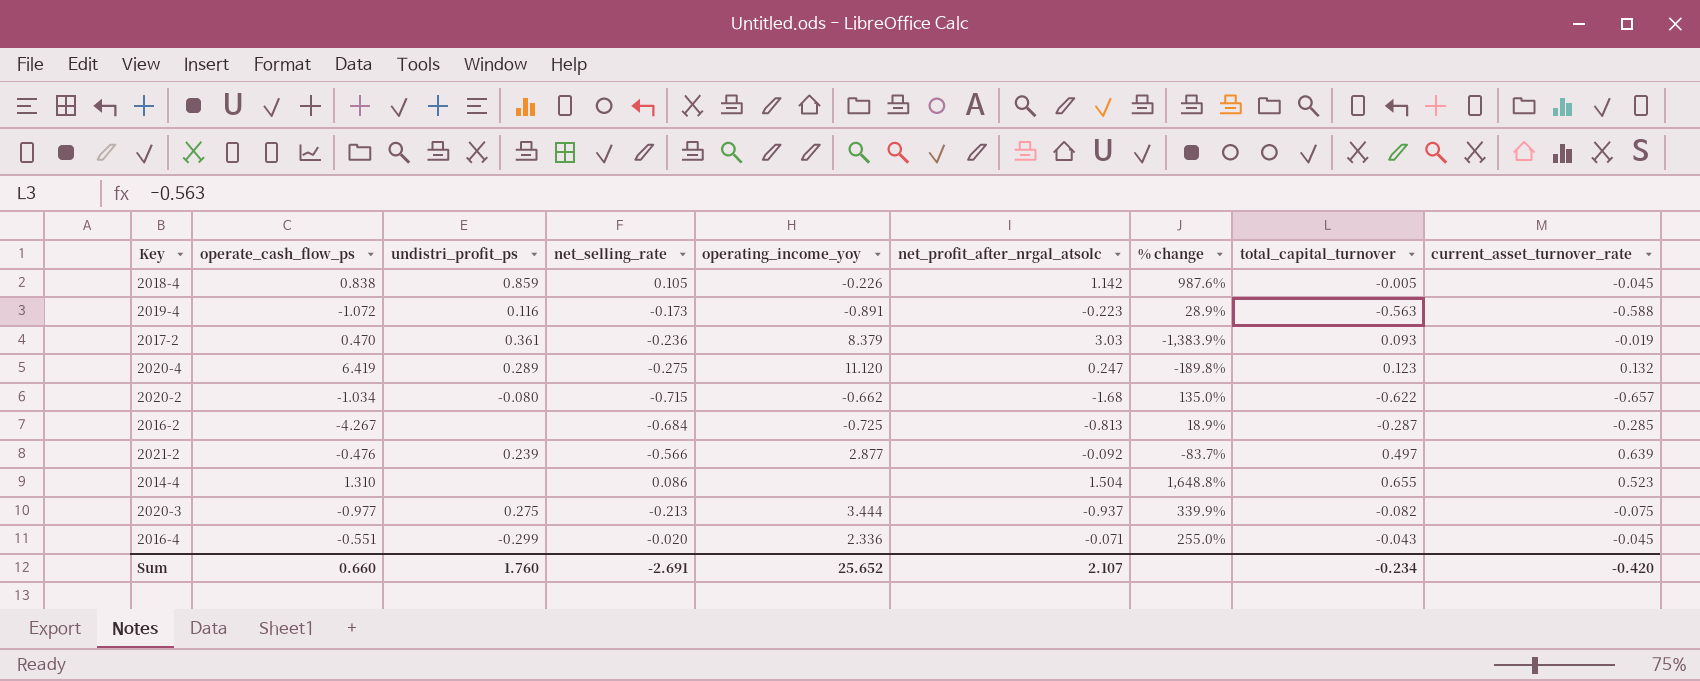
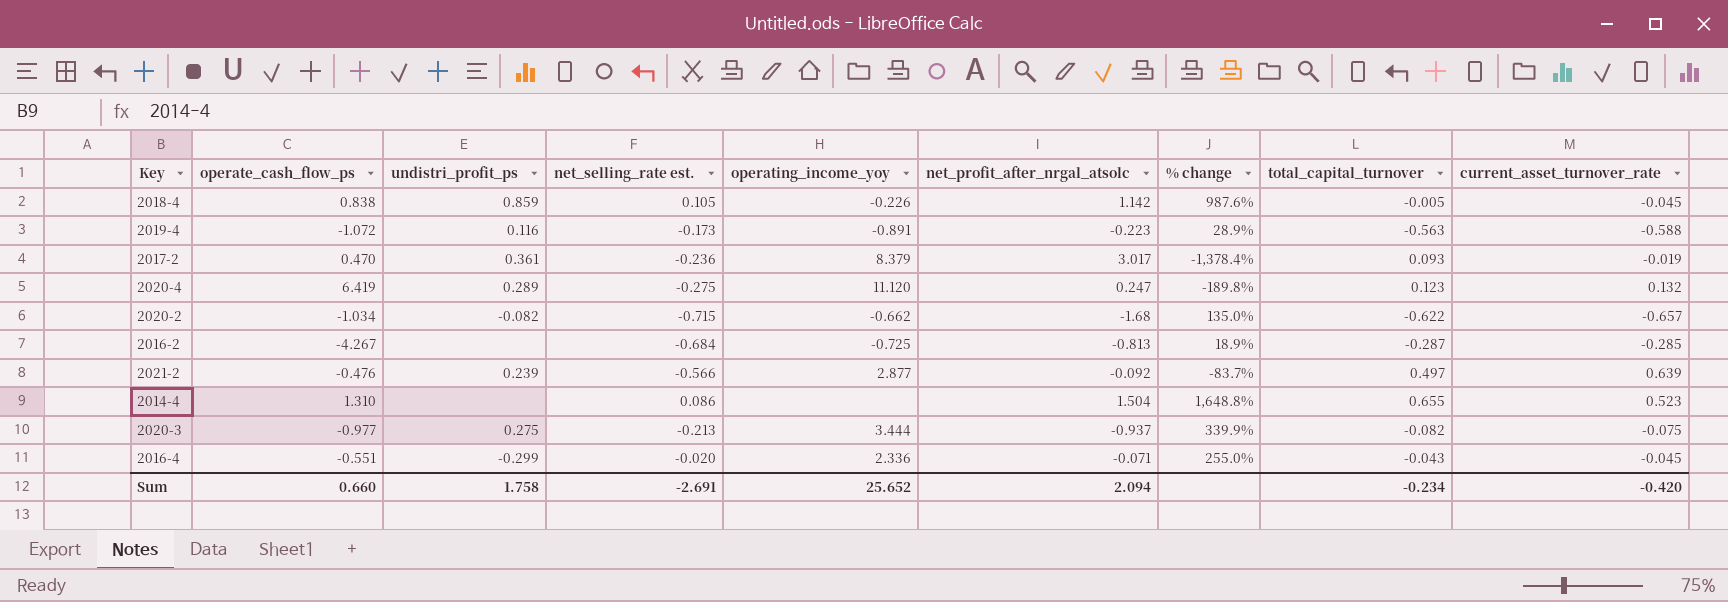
column name: net_selling_rate -> net_selling_rate est.
2017-2 | net_profit_after_nrgal_atsolc: 3.03 -> 3.017
2017-2 | % change: -1,383.9% -> -1,378.4%
2020-2 | undistri_profit_ps: -0.080 -> -0.082
Sum | undistri_profit_ps: 1.760 -> 1.758
Sum | net_profit_after_nrgal_atsolc: 2.107 -> 2.094

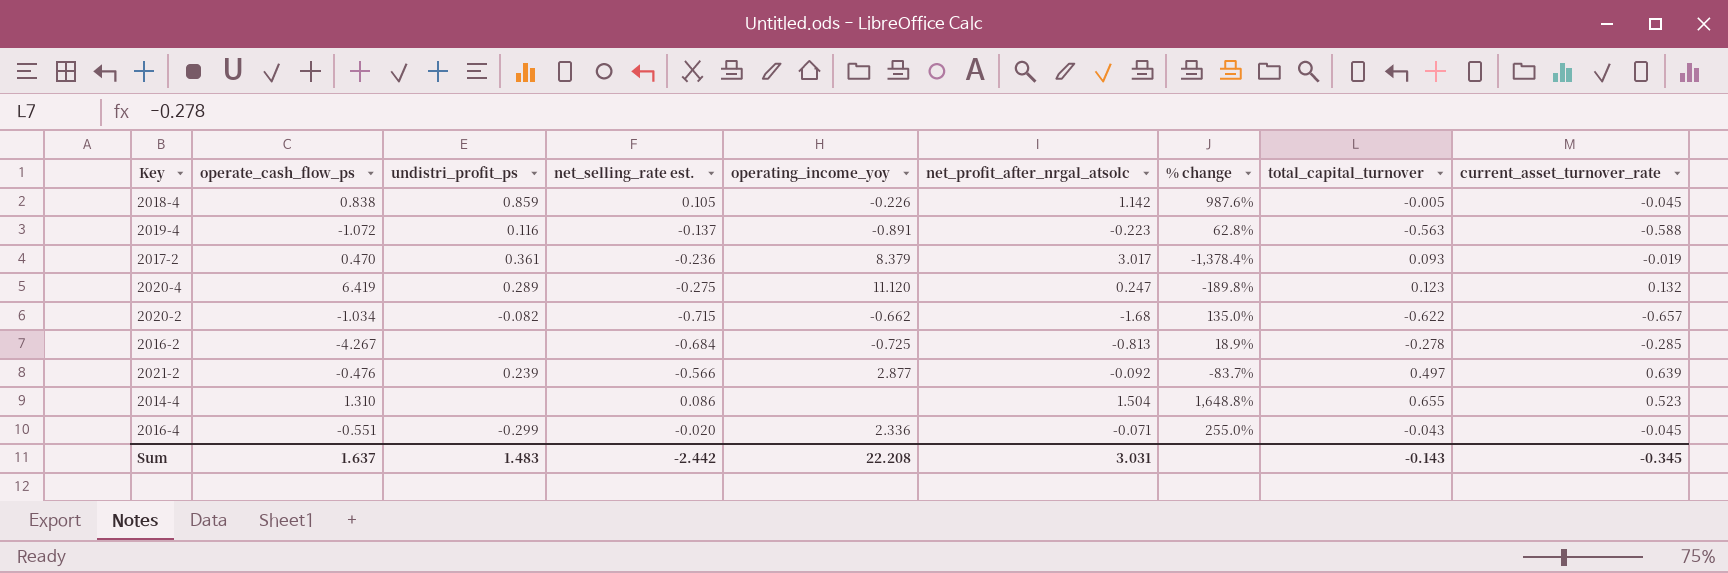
row 2020-3: -0.977 | 0.275 | -0.213 | 3.444 | -0.937 | 339.9% | -0.082 | -0.075 -> none
2019-4 | net_selling_rate est.: -0.173 -> -0.137
2019-4 | % change: 28.9% -> 62.8%
2016-2 | total_capital_turnover: -0.287 -> -0.278
Sum | operate_cash_flow_ps: 0.660 -> 1.637
Sum | undistri_profit_ps: 1.758 -> 1.483
Sum | net_selling_rate est.: -2.691 -> -2.442
Sum | operating_income_yoy: 25.652 -> 22.208
Sum | net_profit_after_nrgal_atsolc: 2.094 -> 3.031
Sum | total_capital_turnover: -0.234 -> -0.143
Sum | current_asset_turnover_rate: -0.420 -> -0.345

